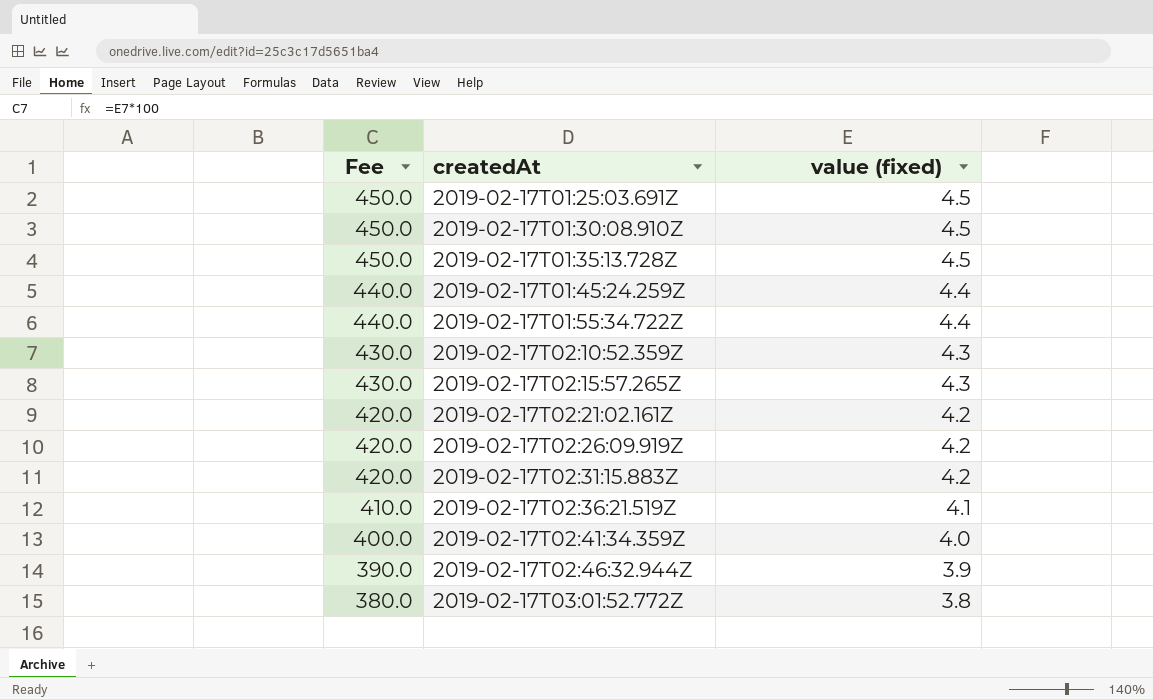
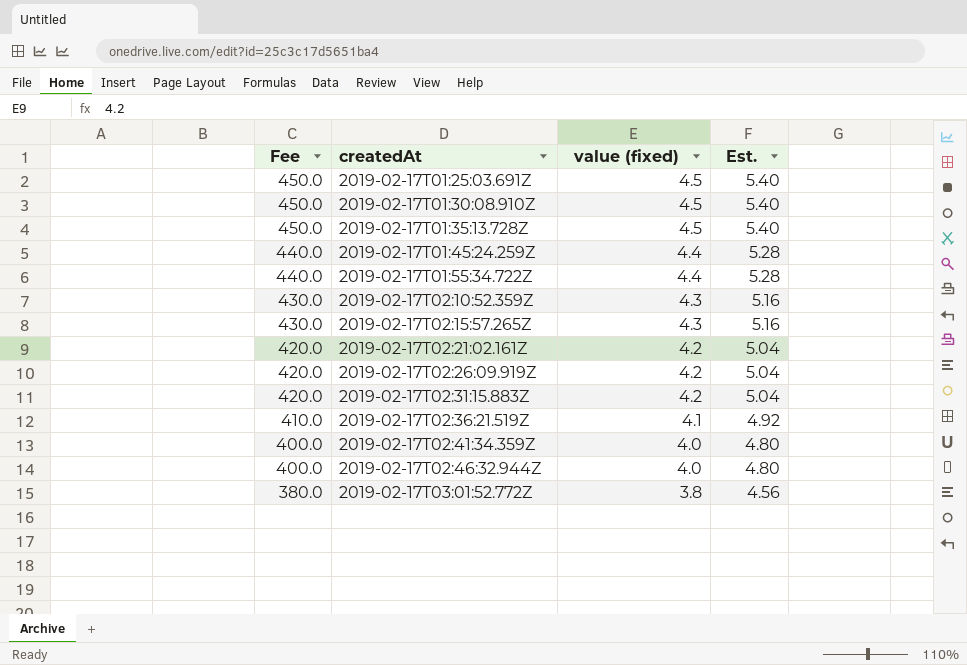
column Est. | formula: none -> [value (fixed)] * 1.2
2019-02-17T02:46:32.944Z | Fee: 390.0 -> 400.0
2019-02-17T02:46:32.944Z | value (fixed): 3.9 -> 4.0

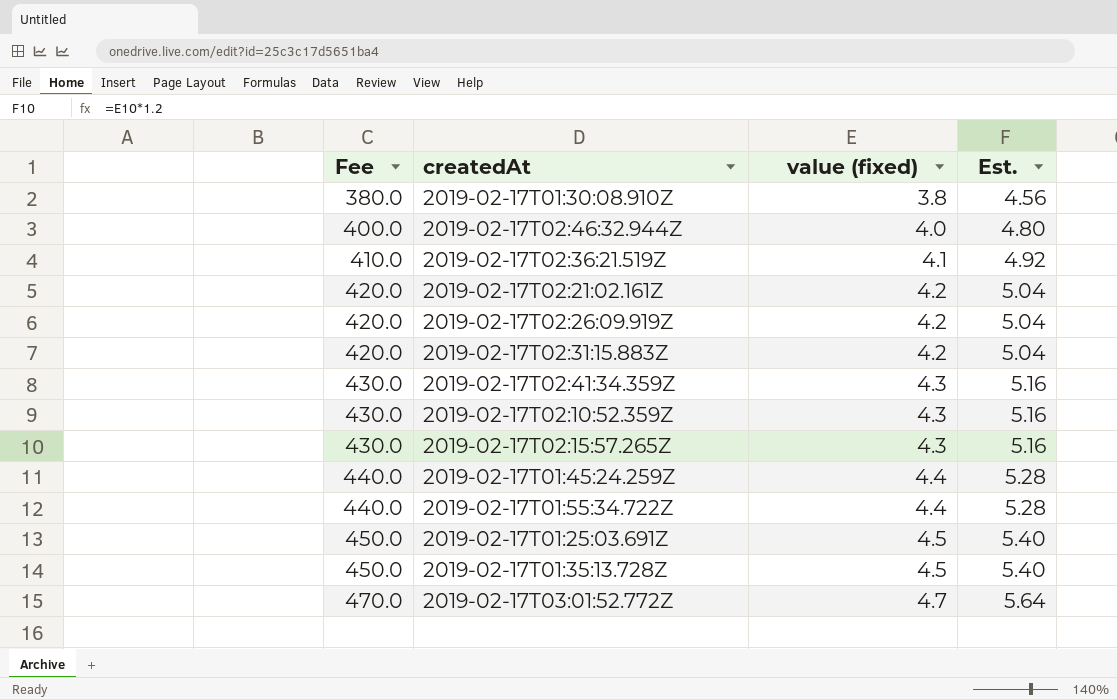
row order: Fee descending -> Fee ascending
2019-02-17T01:30:08.910Z | Fee: 450.0 -> 380.0
2019-02-17T01:30:08.910Z | value (fixed): 4.5 -> 3.8
2019-02-17T01:30:08.910Z | Est.: 5.40 -> 4.56
2019-02-17T02:41:34.359Z | Fee: 400.0 -> 430.0
2019-02-17T02:41:34.359Z | value (fixed): 4.0 -> 4.3
2019-02-17T02:41:34.359Z | Est.: 4.80 -> 5.16
2019-02-17T03:01:52.772Z | Fee: 380.0 -> 470.0
2019-02-17T03:01:52.772Z | value (fixed): 3.8 -> 4.7
2019-02-17T03:01:52.772Z | Est.: 4.56 -> 5.64

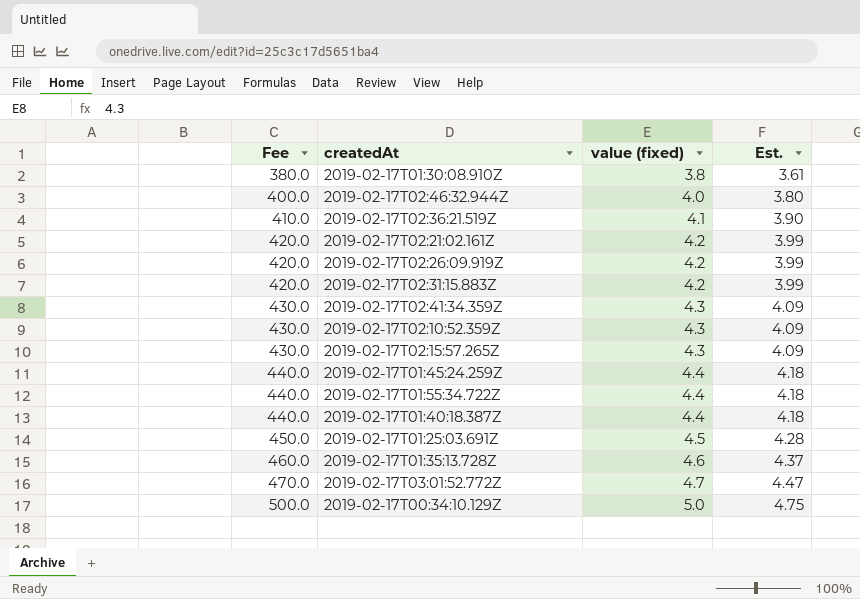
column Est. | formula: [value (fixed)] * 1.2 -> [value (fixed)] * 0.95
row 2019-02-17T01:40:18.387Z: none -> 440.0 | 4.4 | 4.18
2019-02-17T01:35:13.728Z | Fee: 450.0 -> 460.0
2019-02-17T01:35:13.728Z | value (fixed): 4.5 -> 4.6
row 2019-02-17T00:34:10.129Z: none -> 500.0 | 5.0 | 4.75

